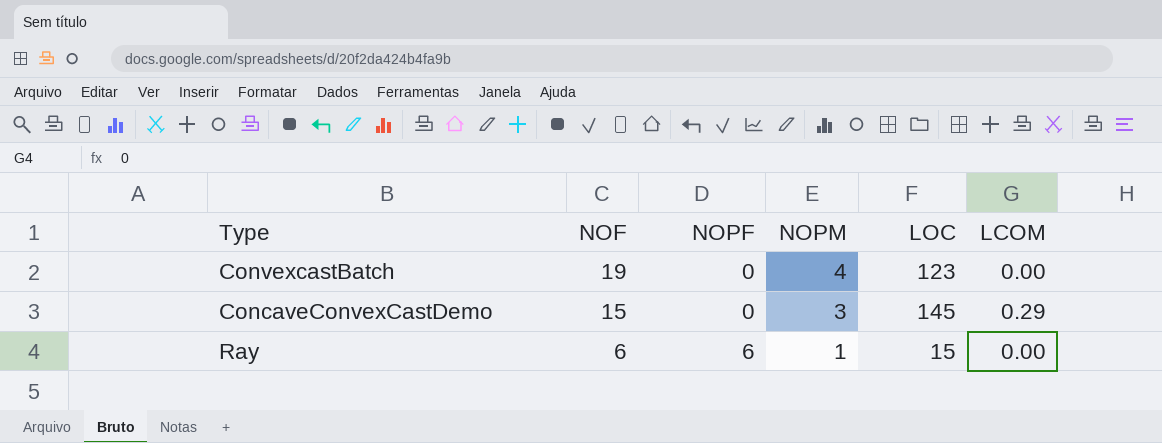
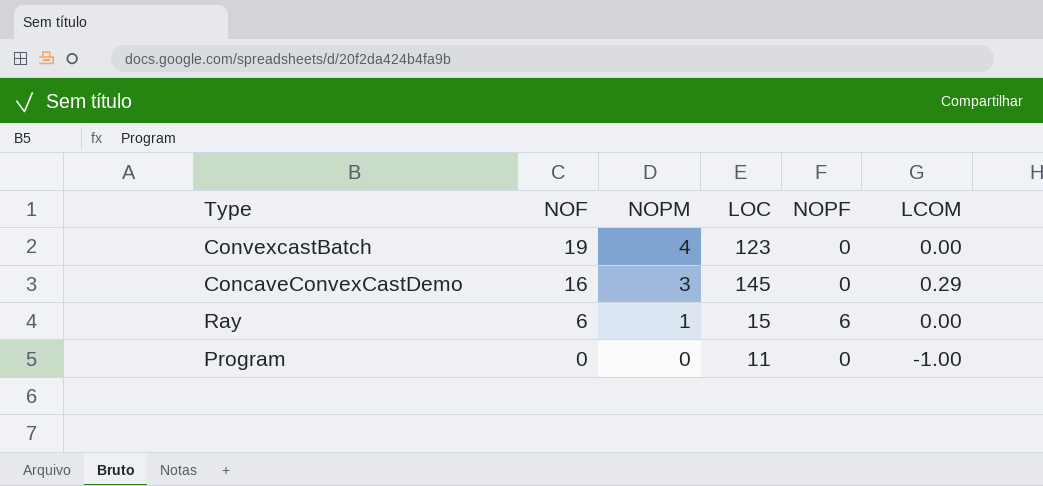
column NOPF | position: 3 -> 5
ConcaveConvexCastDemo | NOF: 15 -> 16
row Program: none -> 0 | 0 | 11 | 0 | -1.00

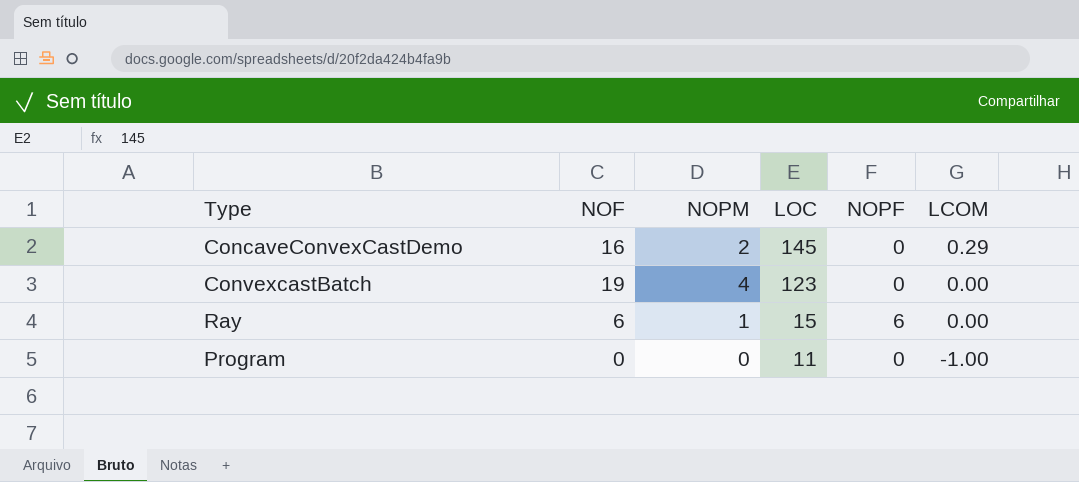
row order: NOF descending -> LOC descending
ConcaveConvexCastDemo | NOPM: 3 -> 2

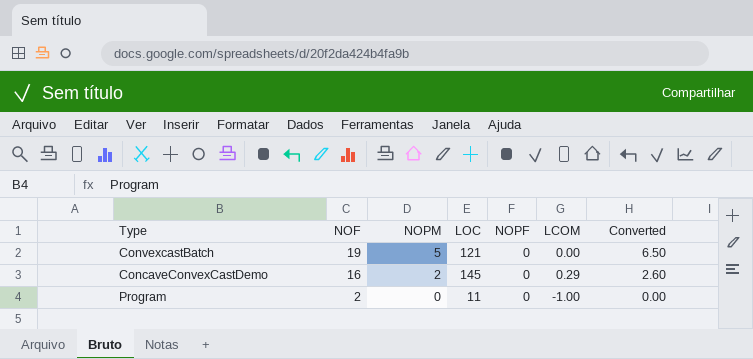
row order: LOC descending -> NOF descending
column Converted | formula: none -> [NOPM] * 1.3
row Ray: 6 | 1 | 15 | 6 | 0.00 -> none
ConvexcastBatch | NOPM: 4 -> 5
ConvexcastBatch | LOC: 123 -> 121
Program | NOF: 0 -> 2

